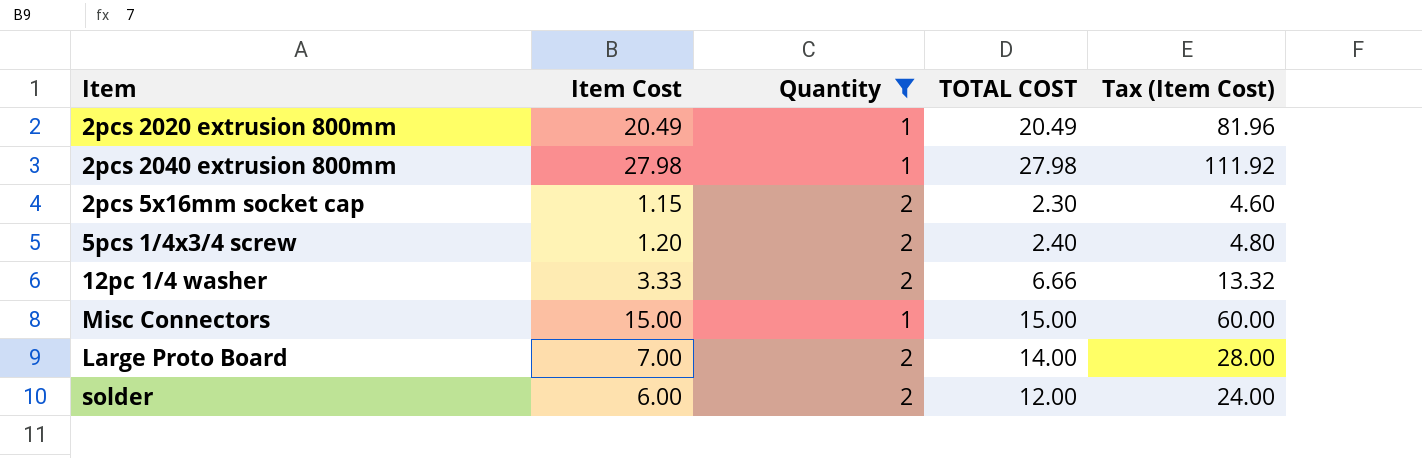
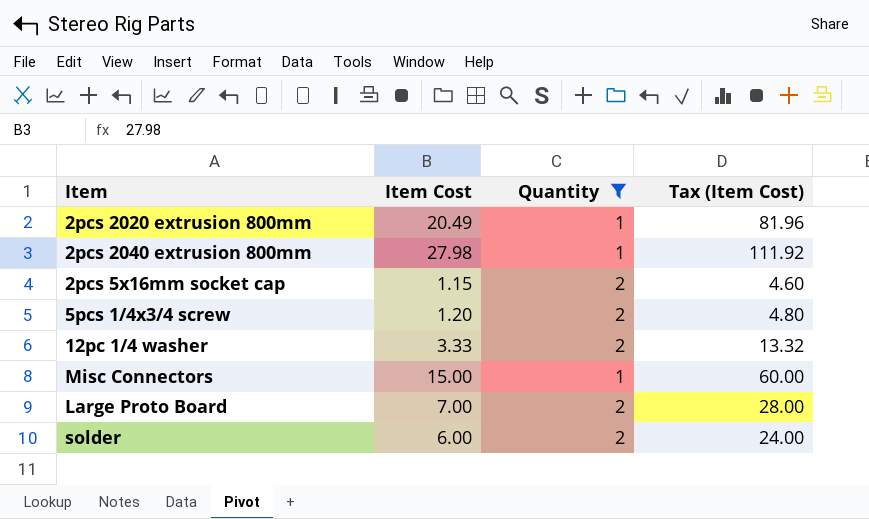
column TOTAL COST | formula: [Item Cost] * [Quantity] -> none

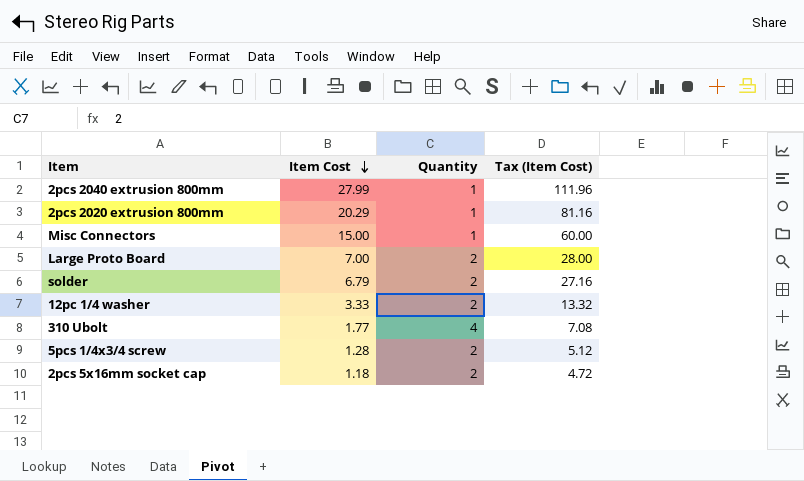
filter: Quantity != 4 -> none
row order: none -> Item Cost descending
2pcs 2040 extrusion 800mm | Item Cost: 27.98 -> 27.99
2pcs 2040 extrusion 800mm | Tax (Item Cost): 111.92 -> 111.96
2pcs 2020 extrusion 800mm | Item Cost: 20.49 -> 20.29
2pcs 2020 extrusion 800mm | Tax (Item Cost): 81.96 -> 81.16
solder | Item Cost: 6.00 -> 6.79
solder | Tax (Item Cost): 24.00 -> 27.16
5pcs 1/4x3/4 screw | Item Cost: 1.20 -> 1.28
5pcs 1/4x3/4 screw | Tax (Item Cost): 4.80 -> 5.12
2pcs 5x16mm socket cap | Item Cost: 1.15 -> 1.18
2pcs 5x16mm socket cap | Tax (Item Cost): 4.60 -> 4.72

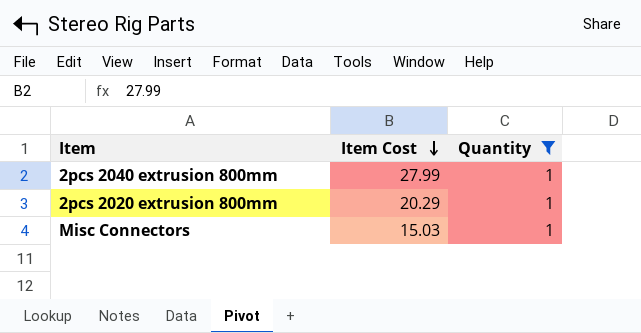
filter: none -> Quantity = 1
column Tax (Item Cost) | formula: [Item Cost] * 4 -> none
Misc Connectors | Item Cost: 15.00 -> 15.03

